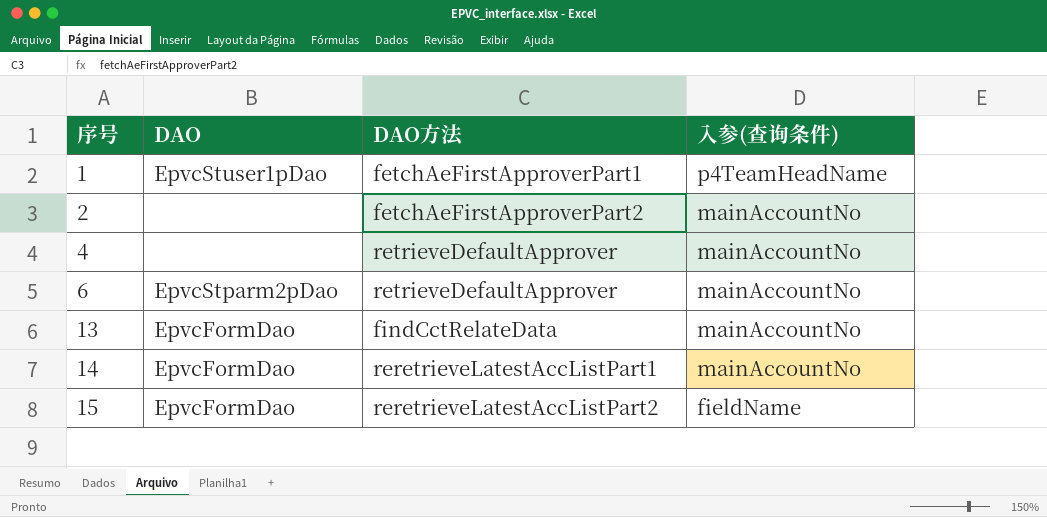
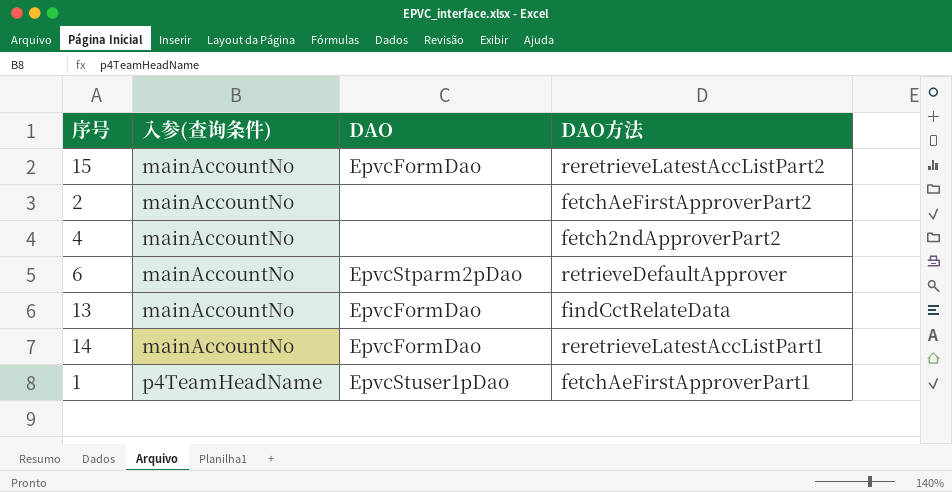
row order: 序号 ascending -> 入参(查询条件) ascending
column 入参(查询条件) | position: 4 -> 2
15 | 入参(查询条件): fieldName -> mainAccountNo
4 | DAO方法: retrieveDefaultApprover -> fetch2ndApproverPart2

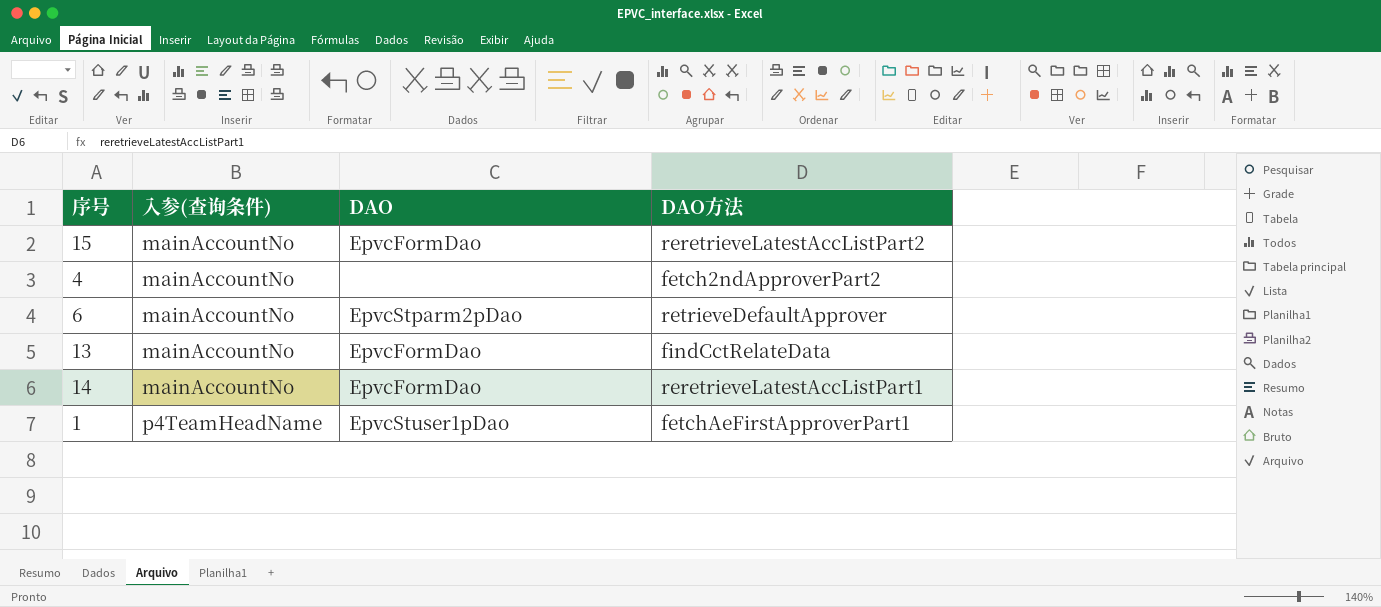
row 2: mainAccountNo | none | fetchAeFirstApproverPart2 -> none

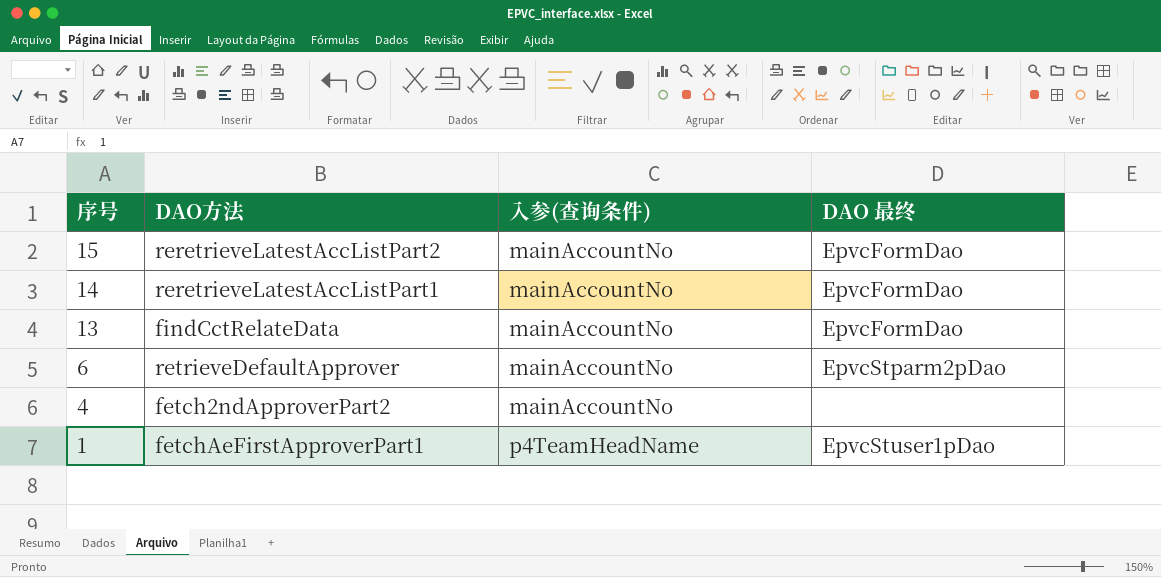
row order: 入参(查询条件) ascending -> 序号 descending
column DAO方法 | position: 4 -> 2
column name: DAO -> DAO 最终

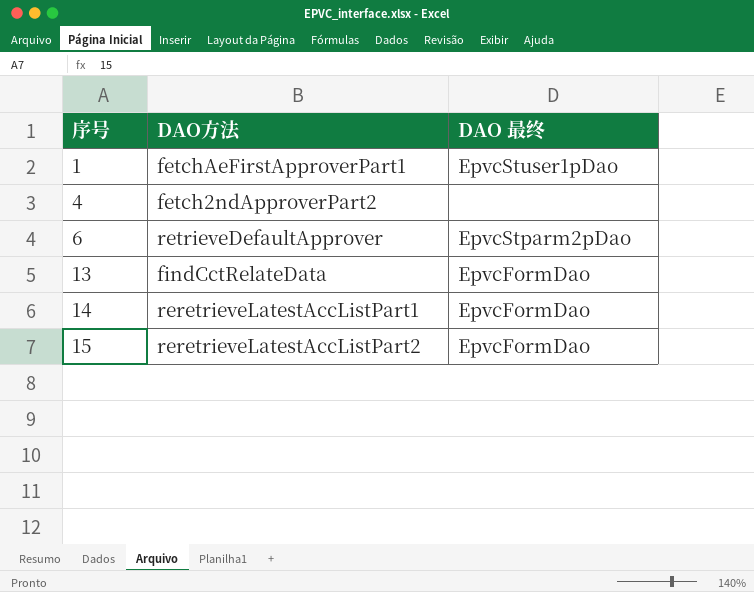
row order: 序号 descending -> 序号 ascending
column 入参(查询条件) | position: 3 -> none

